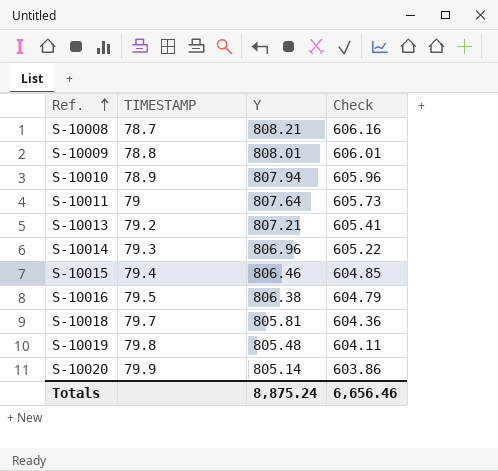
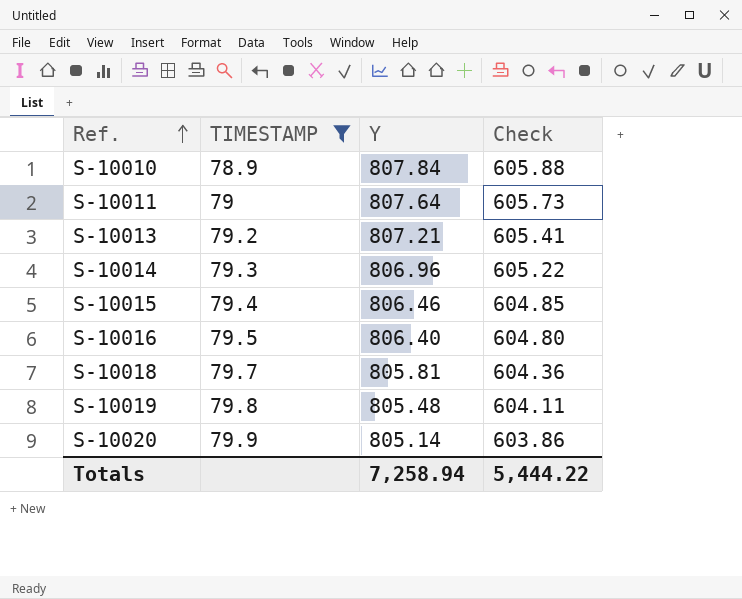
filter: none -> TIMESTAMP >= 78.9
S-10010 | Y: 807.94 -> 807.84
S-10010 | Check: 605.96 -> 605.88
S-10016 | Y: 806.38 -> 806.40
S-10016 | Check: 604.79 -> 604.80
Totals | Y: 8,875.24 -> 7,258.94
Totals | Check: 6,656.46 -> 5,444.22

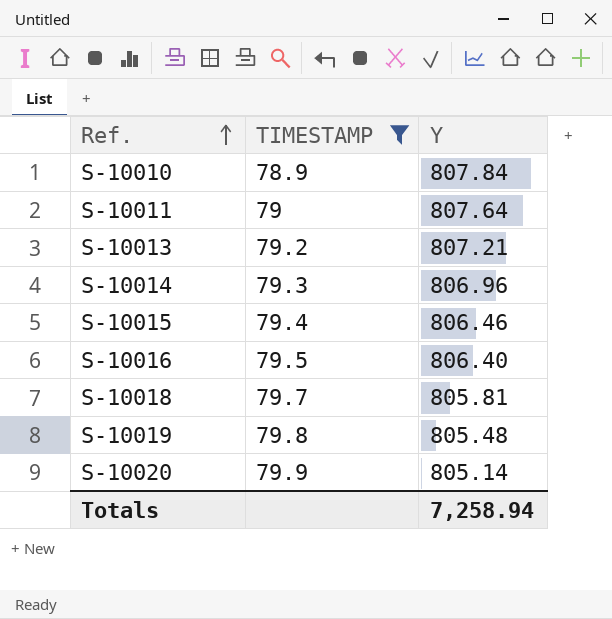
column Check | formula: [Y] * 0.75 -> none

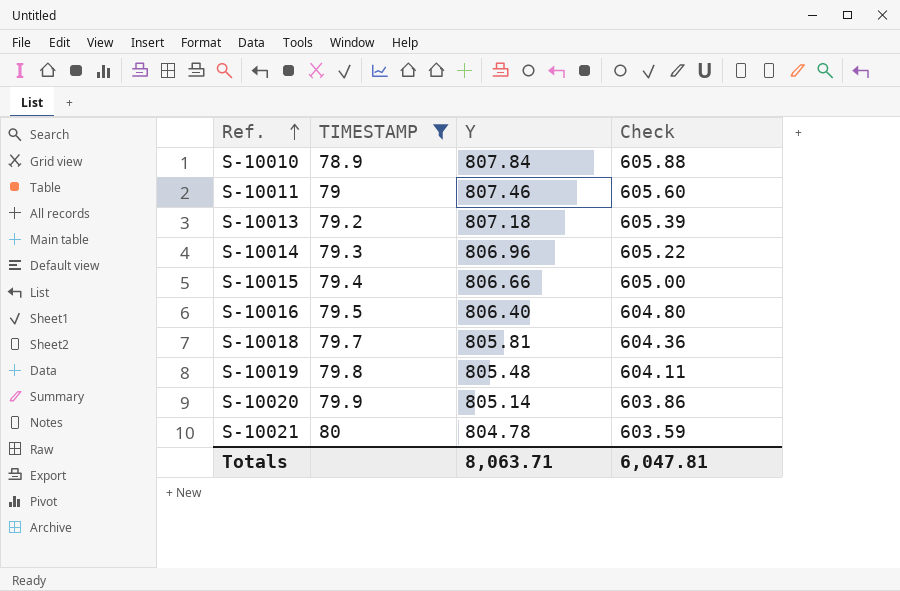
column Check | formula: none -> [Y] * 0.75
S-10011 | Y: 807.64 -> 807.46
S-10013 | Y: 807.21 -> 807.18
S-10015 | Y: 806.46 -> 806.66
row S-10021: none -> 80 | 804.78 | 603.59
Totals | Y: 7,258.94 -> 8,063.71

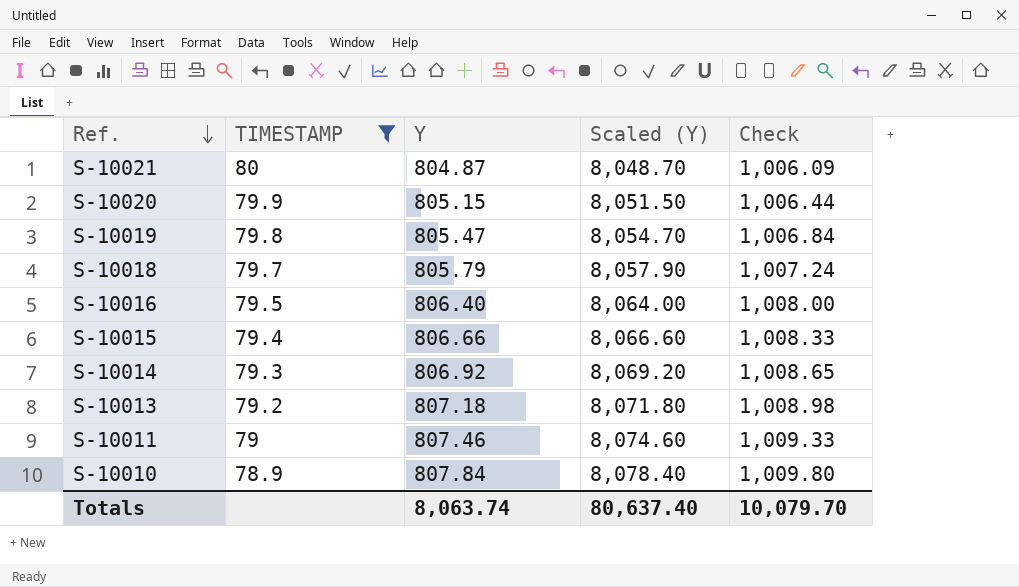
row order: Ref. ascending -> Ref. descending
column Scaled (Y) | formula: none -> [Y] * 10
column Check | formula: [Y] * 0.75 -> [Y] * 1.25
S-10021 | Y: 804.78 -> 804.87
S-10020 | Y: 805.14 -> 805.15
S-10019 | Y: 805.48 -> 805.47
S-10018 | Y: 805.81 -> 805.79
S-10014 | Y: 806.96 -> 806.92
Totals | Y: 8,063.71 -> 8,063.74
Totals | Check: 6,047.81 -> 10,079.70

